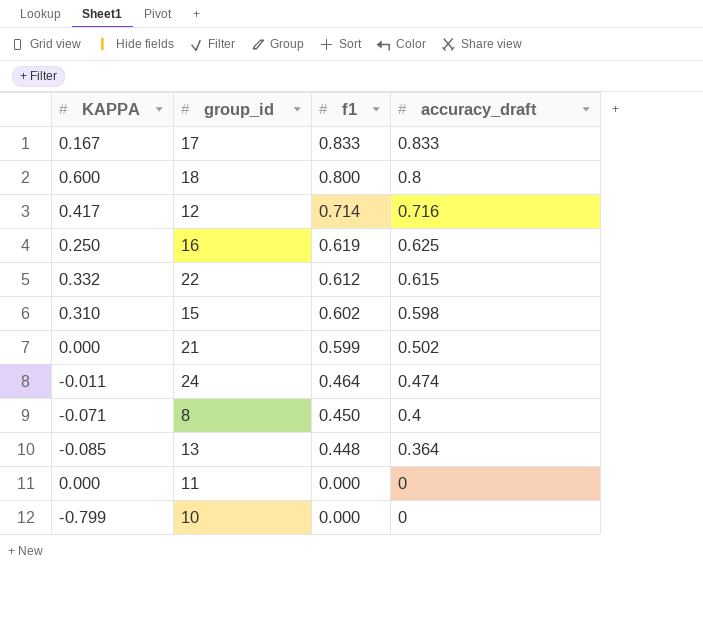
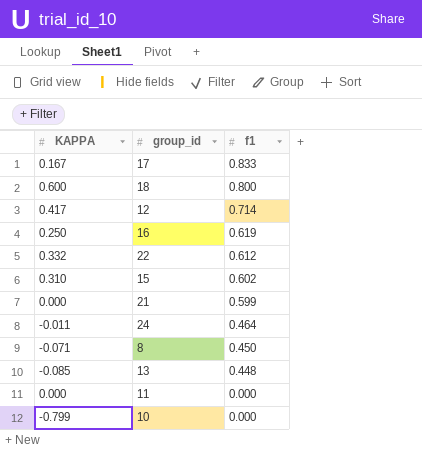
column accuracy_draft | position: 4 -> none

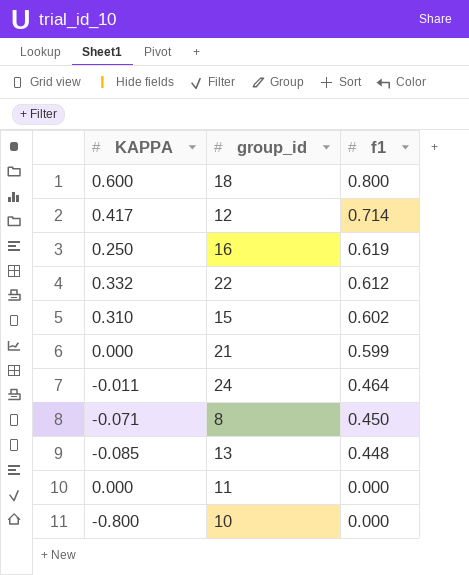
row 17: 0.167 | 0.833 -> none
10 | KAPPA: -0.799 -> -0.800

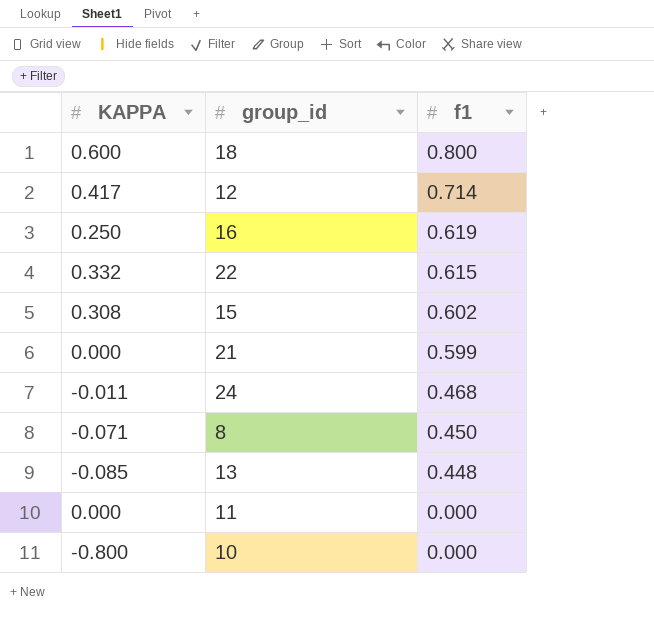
22 | f1: 0.612 -> 0.615
15 | KAPPA: 0.310 -> 0.308
24 | f1: 0.464 -> 0.468

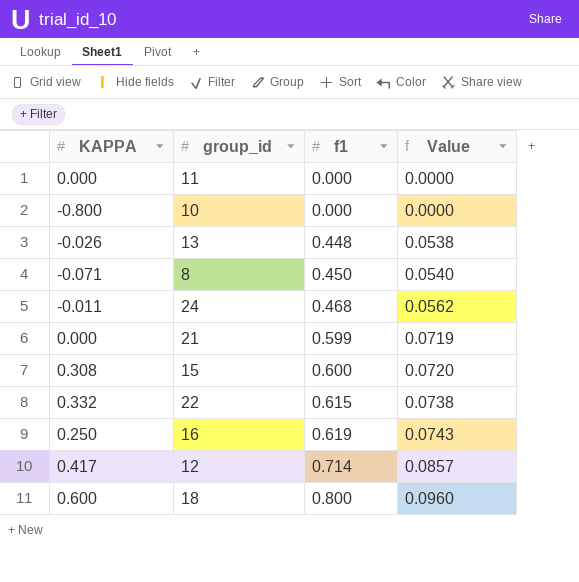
row order: f1 descending -> f1 ascending
column Value | formula: none -> [f1] * 0.12
13 | KAPPA: -0.085 -> -0.026
15 | f1: 0.602 -> 0.600

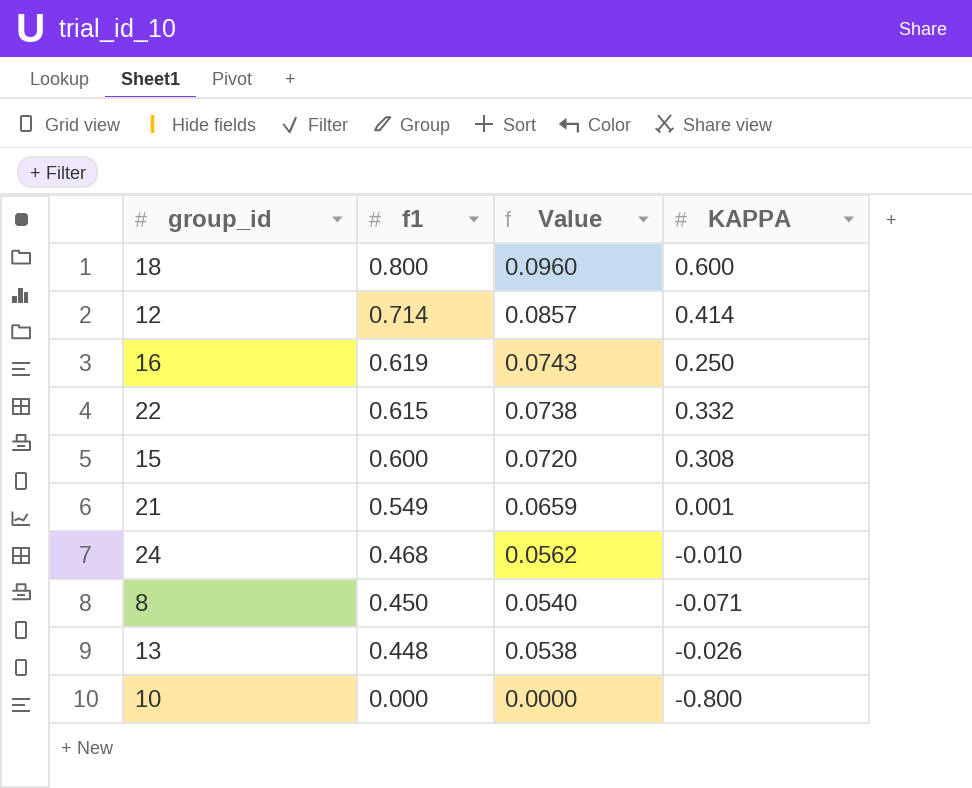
row order: f1 ascending -> f1 descending
column KAPPA | position: 1 -> 4
row 11: 0.000 | 0.000 | 0.0000 -> none
12 | KAPPA: 0.417 -> 0.414
21 | f1: 0.599 -> 0.549
21 | Value: 0.0719 -> 0.0659
21 | KAPPA: 0.000 -> 0.001
24 | KAPPA: -0.011 -> -0.010

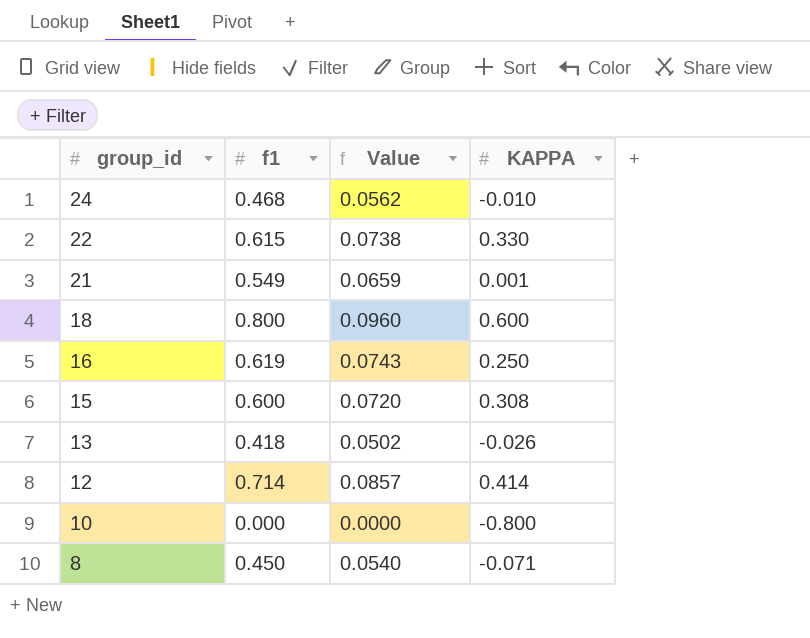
row order: f1 descending -> group_id descending
22 | KAPPA: 0.332 -> 0.330
13 | f1: 0.448 -> 0.418
13 | Value: 0.0538 -> 0.0502

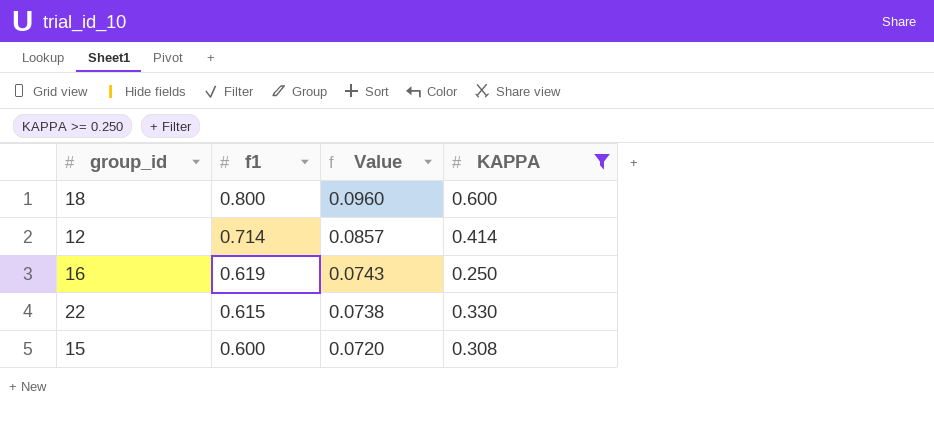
filter: none -> KAPPA >= 0.250
row order: group_id descending -> f1 descending

